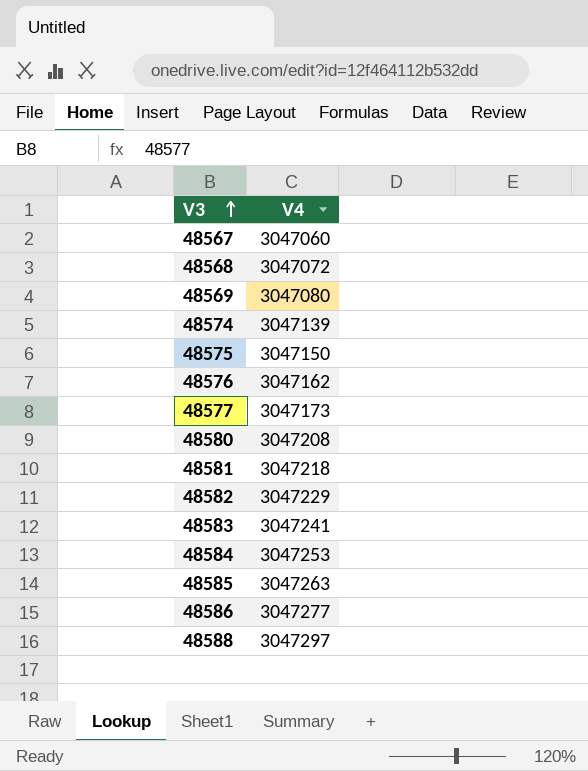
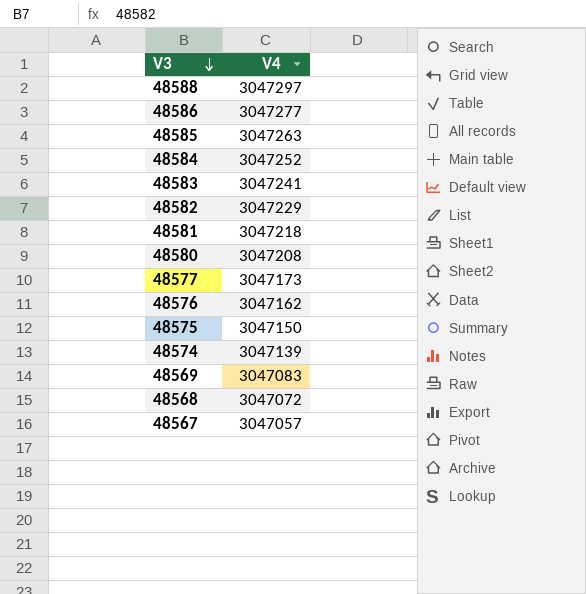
row order: V3 ascending -> V3 descending
48584 | V4: 3047253 -> 3047252
48569 | V4: 3047080 -> 3047083
48567 | V4: 3047060 -> 3047057

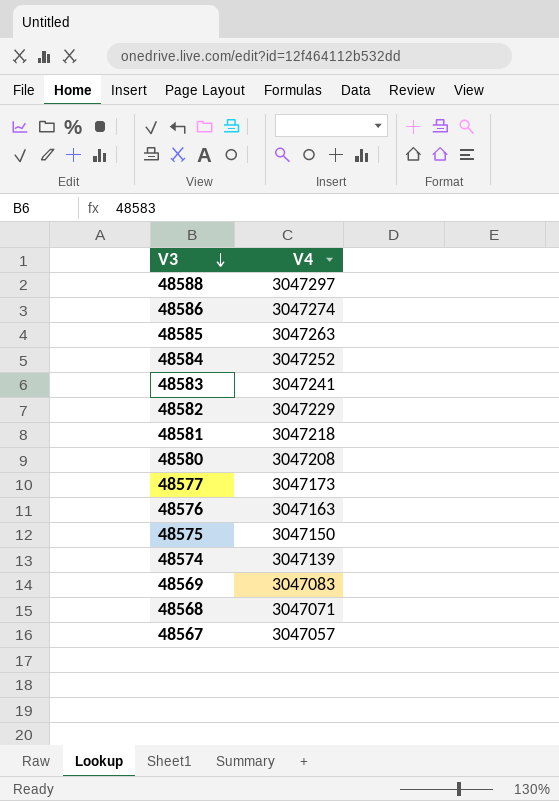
48586 | V4: 3047277 -> 3047274
48576 | V4: 3047162 -> 3047163
48568 | V4: 3047072 -> 3047071

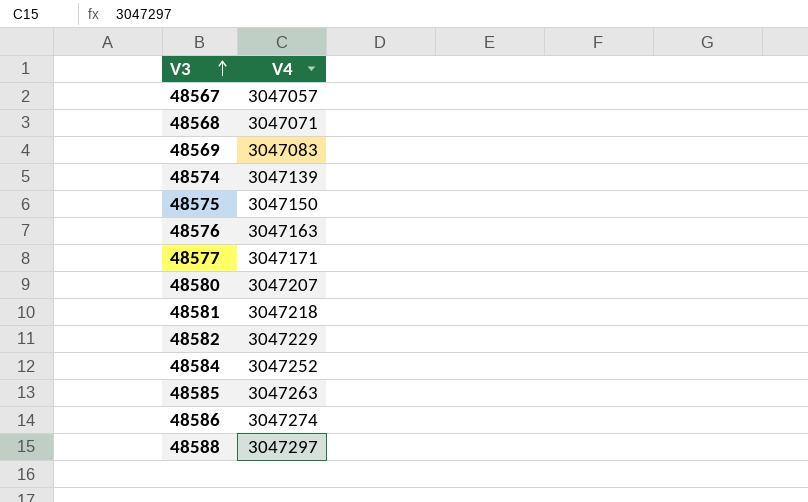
row order: V3 descending -> V3 ascending
row 48583: 3047241 -> none
48577 | V4: 3047173 -> 3047171
48580 | V4: 3047208 -> 3047207

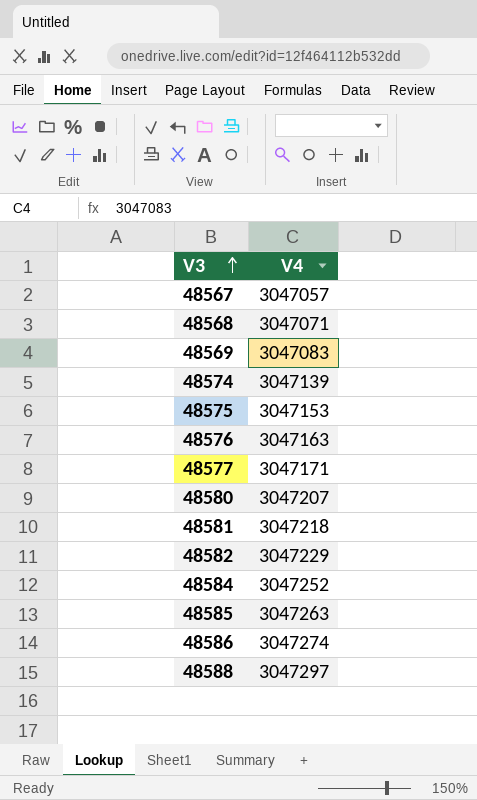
48575 | V4: 3047150 -> 3047153

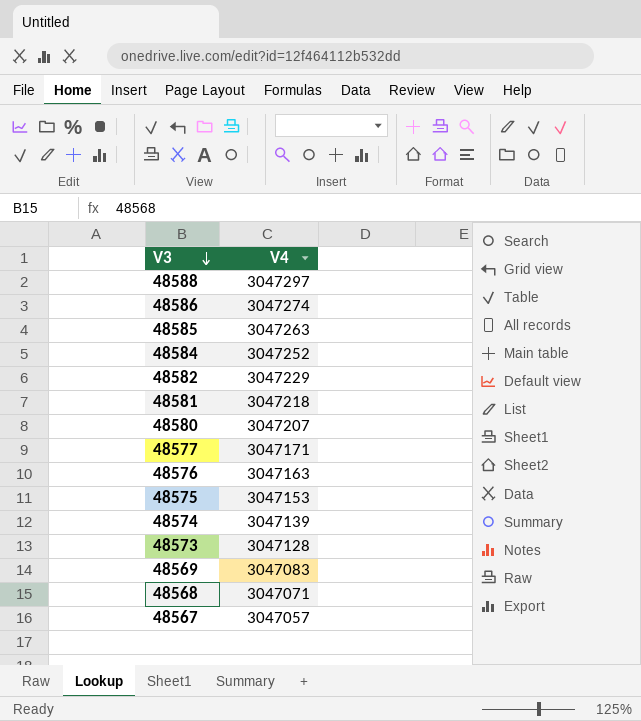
row order: V3 ascending -> V3 descending
row 48573: none -> 3047128

